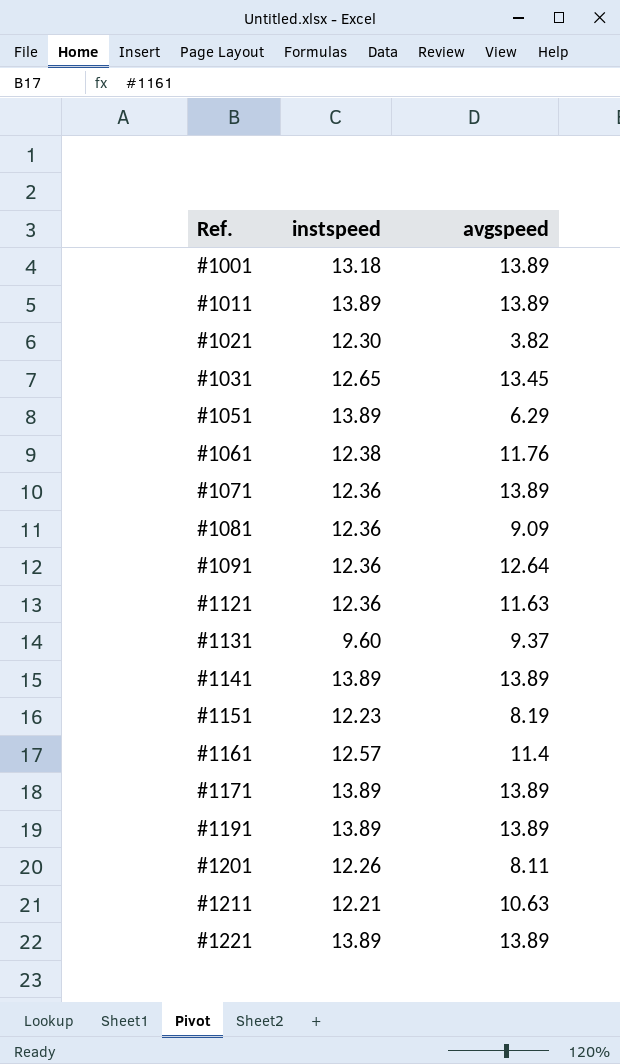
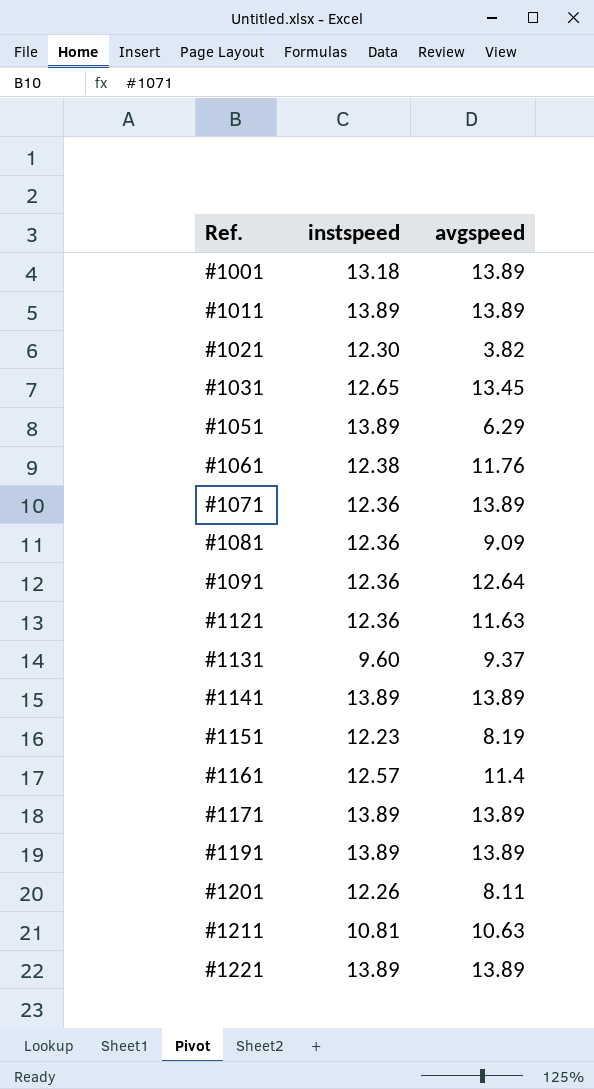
#1211 | instspeed: 12.21 -> 10.81

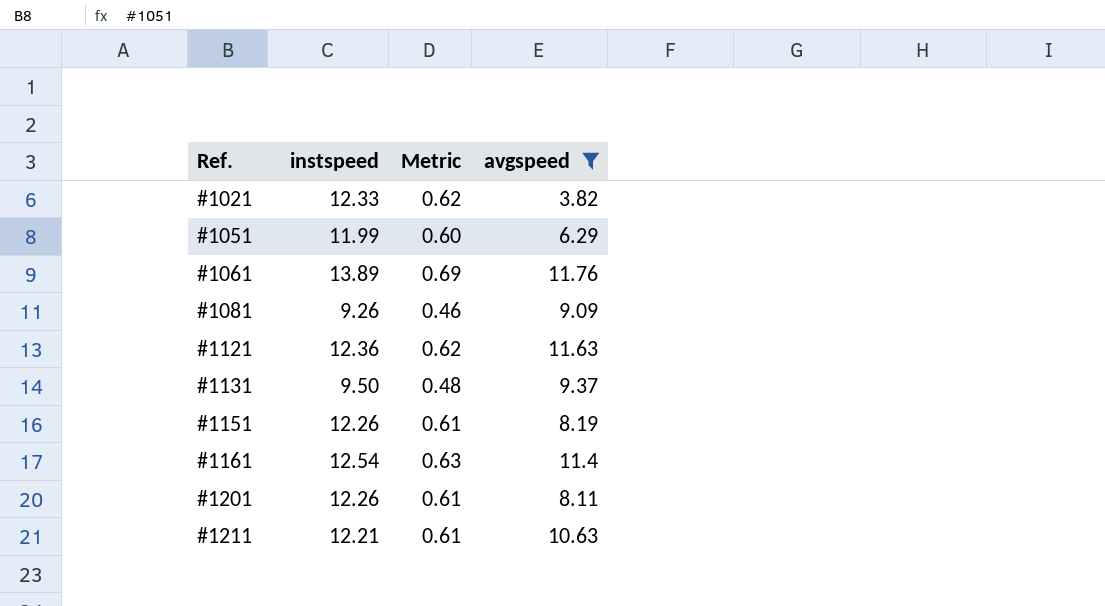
filter: none -> avgspeed <= 11.76
column Metric | formula: none -> [instspeed] * 0.05
#1021 | instspeed: 12.30 -> 12.33
#1051 | instspeed: 13.89 -> 11.99
#1061 | instspeed: 12.38 -> 13.89
#1081 | instspeed: 12.36 -> 9.26
#1131 | instspeed: 9.60 -> 9.50
#1151 | instspeed: 12.23 -> 12.26
#1161 | instspeed: 12.57 -> 12.54
#1211 | instspeed: 10.81 -> 12.21

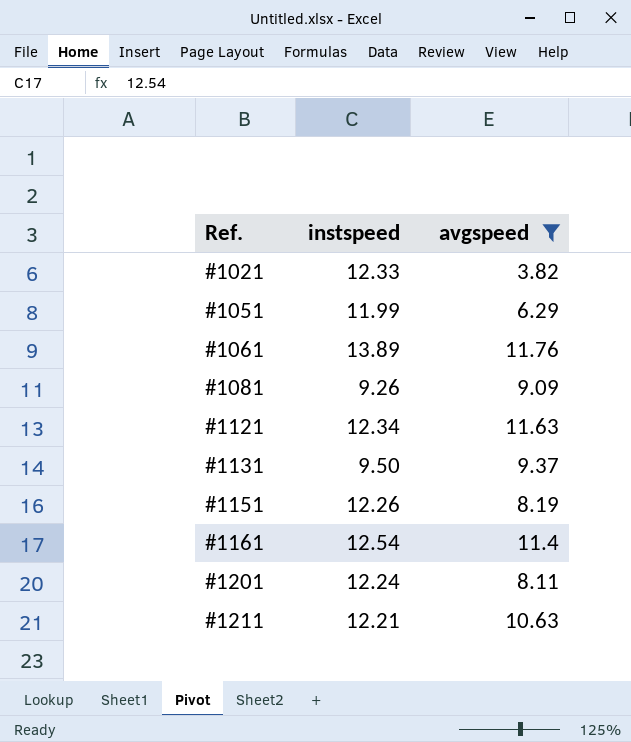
column Metric | formula: [instspeed] * 0.05 -> none
#1121 | instspeed: 12.36 -> 12.34
#1201 | instspeed: 12.26 -> 12.24

